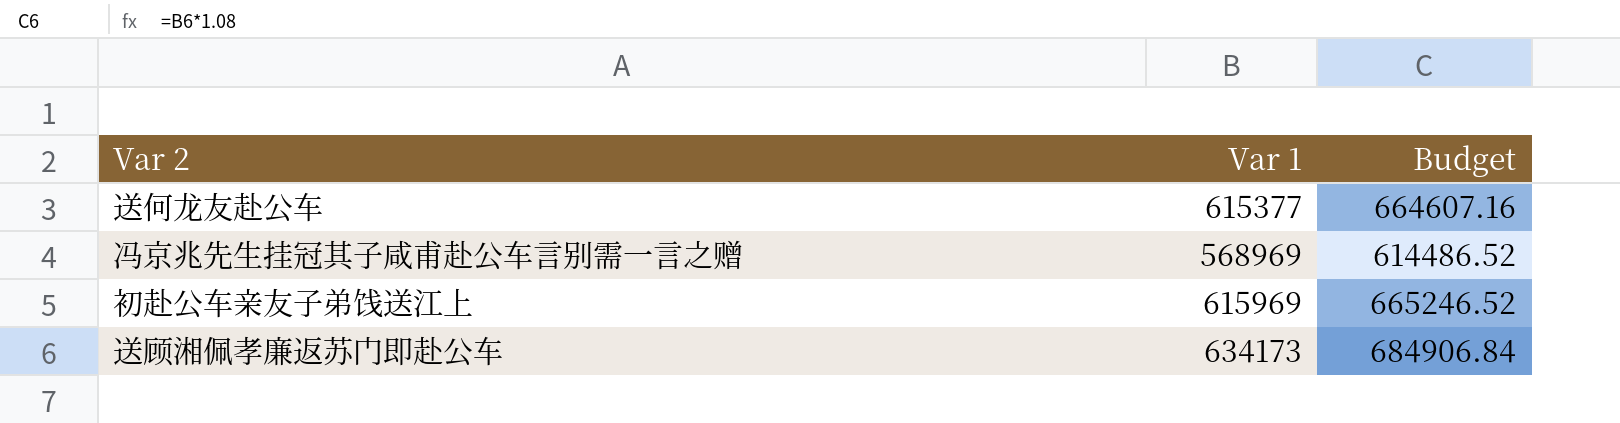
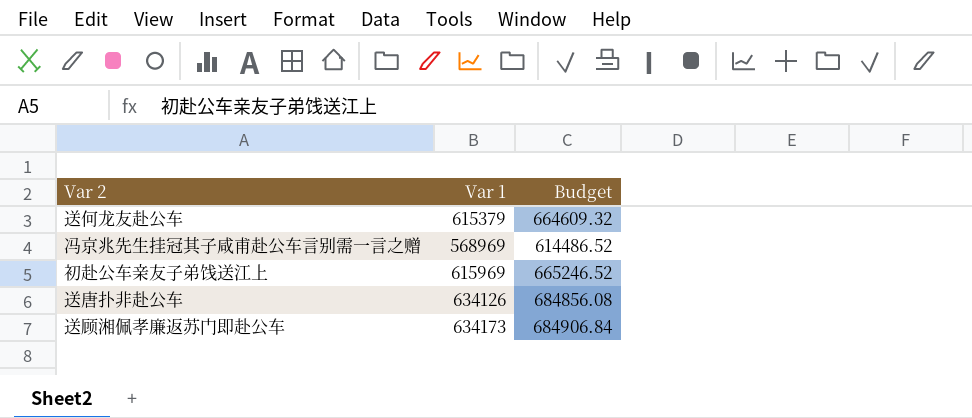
送何龙友赴公车 | Var 1: 615377 -> 615379
送何龙友赴公车 | Budget: 664607.16 -> 664609.32
row 送唐扑非赴公车: none -> 634126 | 684856.08

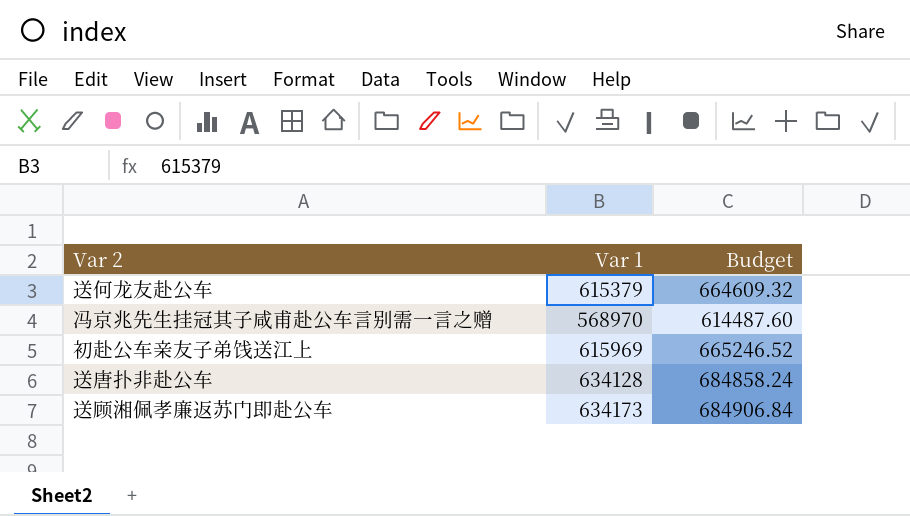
冯京兆先生挂冠其子咸甫赴公车言别需一言之赠 | Var 1: 568969 -> 568970
冯京兆先生挂冠其子咸甫赴公车言别需一言之赠 | Budget: 614486.52 -> 614487.60
送唐扑非赴公车 | Var 1: 634126 -> 634128
送唐扑非赴公车 | Budget: 684856.08 -> 684858.24

